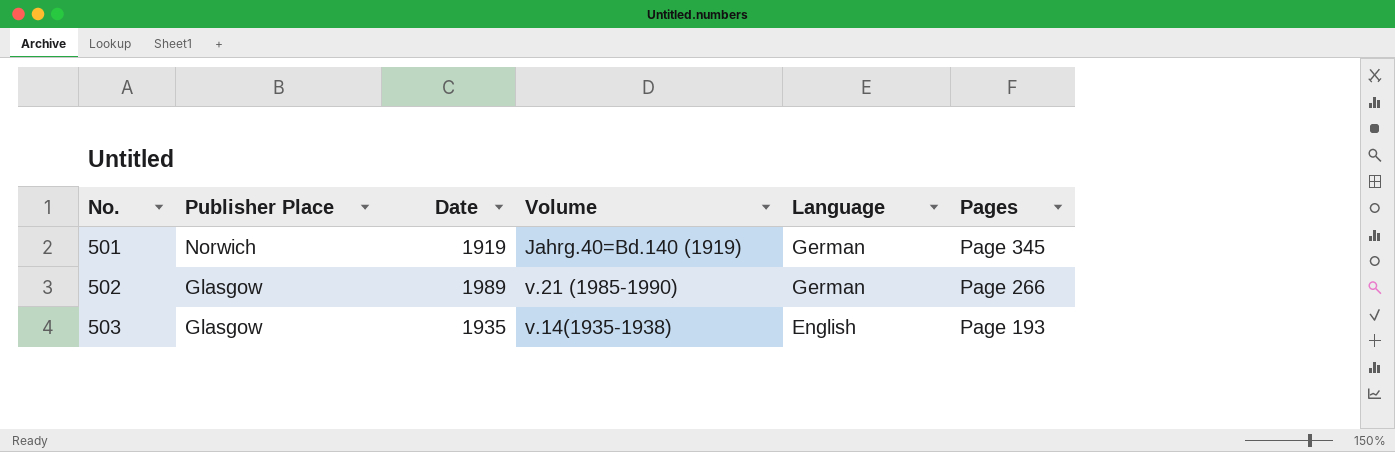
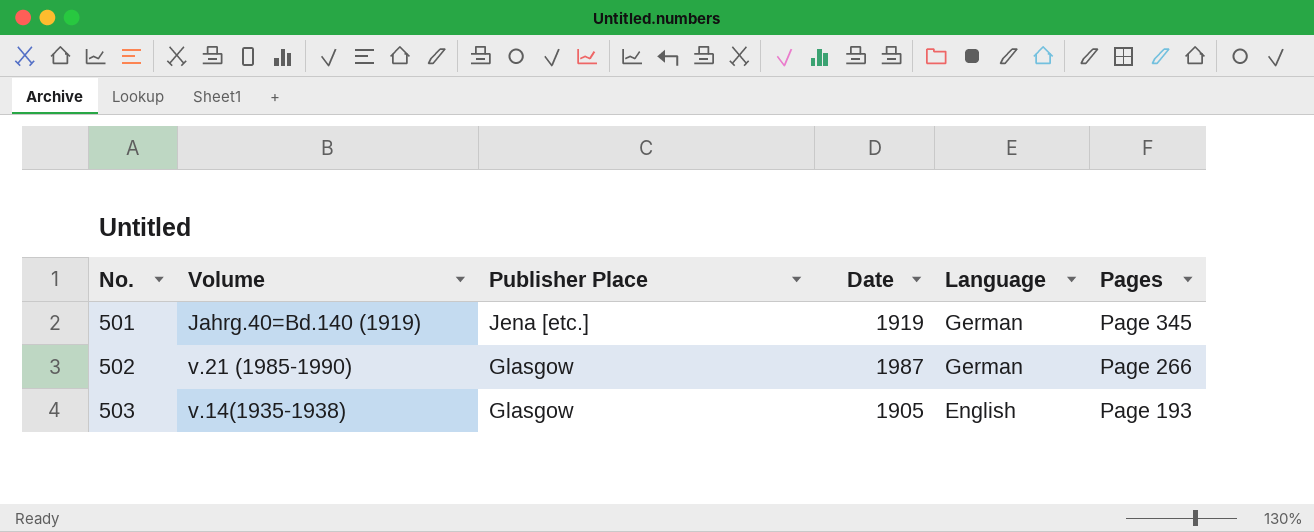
column Volume | position: 4 -> 2
501 | Publisher Place: Norwich -> Jena [etc.]
502 | Date: 1989 -> 1987
503 | Date: 1935 -> 1905

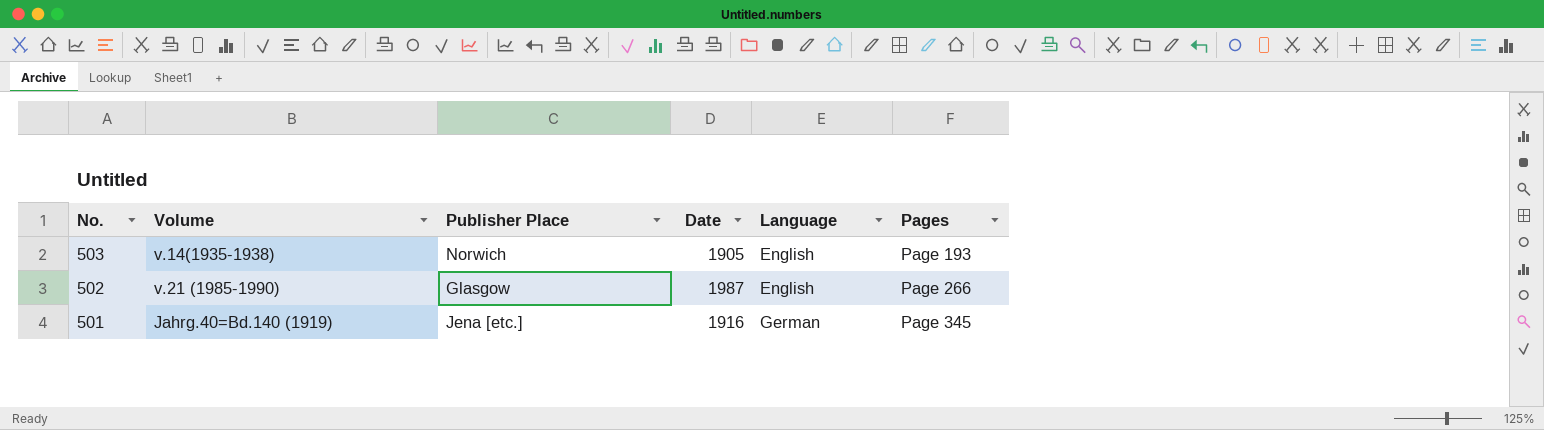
row order: No. ascending -> No. descending
503 | Publisher Place: Glasgow -> Norwich
502 | Language: German -> English
501 | Date: 1919 -> 1916

